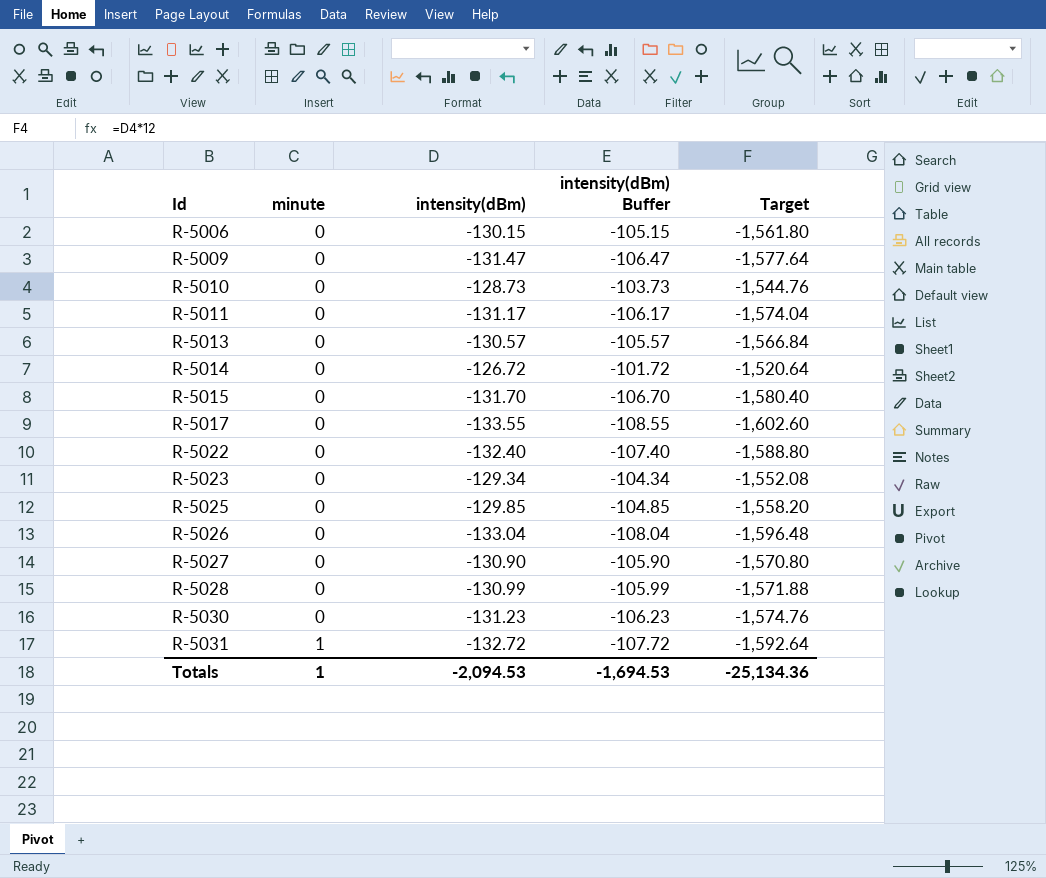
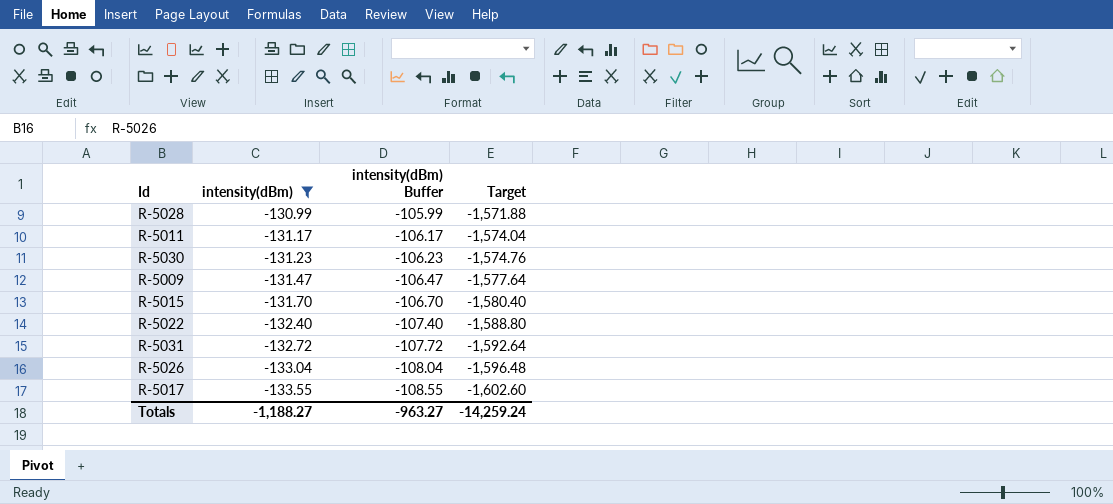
filter: none -> intensity(dBm) <= -130.99
row order: Id ascending -> intensity(dBm) descending
column minute | position: 2 -> none
Totals | intensity(dBm): -2,094.53 -> -1,188.27
Totals | intensity(dBm) Buffer: -1,694.53 -> -963.27
Totals | Target: -25,134.36 -> -14,259.24

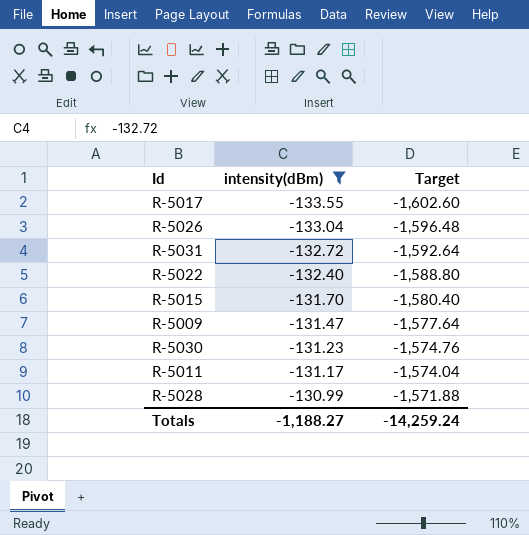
row order: intensity(dBm) descending -> intensity(dBm) ascending
column intensity(dBm) Buffer | formula: [intensity(dBm)] + 25 -> none

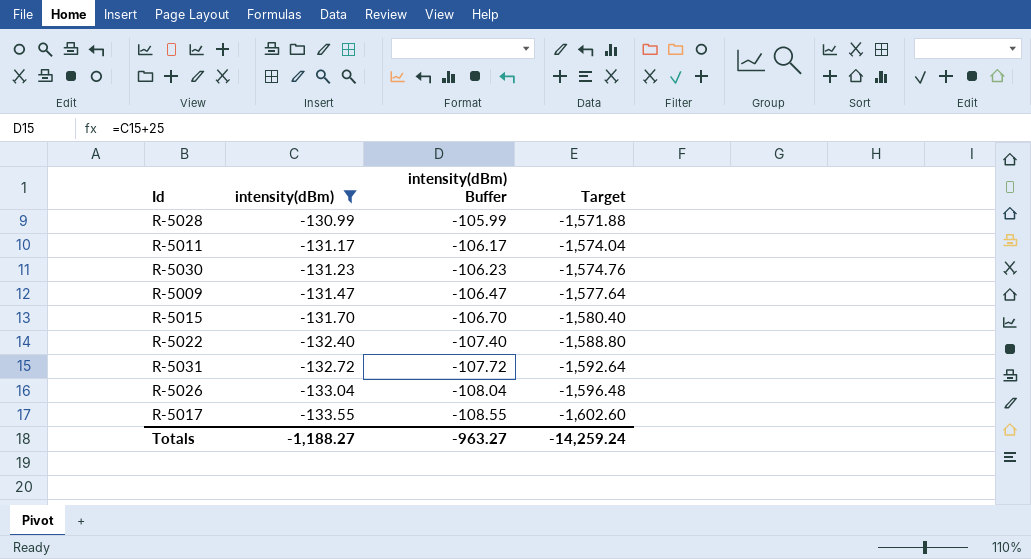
row order: intensity(dBm) ascending -> intensity(dBm) descending
column intensity(dBm) Buffer | formula: none -> [intensity(dBm)] + 25

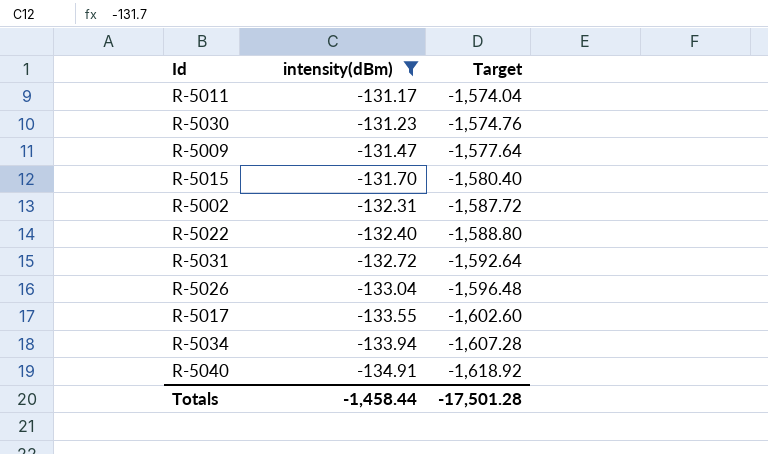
column intensity(dBm) Buffer | formula: [intensity(dBm)] + 25 -> none
row R-5028: -130.99 | -105.99 | -1,571.88 -> none
row R-5002: none -> -132.31 | -1,587.72
row R-5034: none -> -133.94 | -1,607.28
row R-5040: none -> -134.91 | -1,618.92
Totals | intensity(dBm): -1,188.27 -> -1,458.44
Totals | Target: -14,259.24 -> -17,501.28

